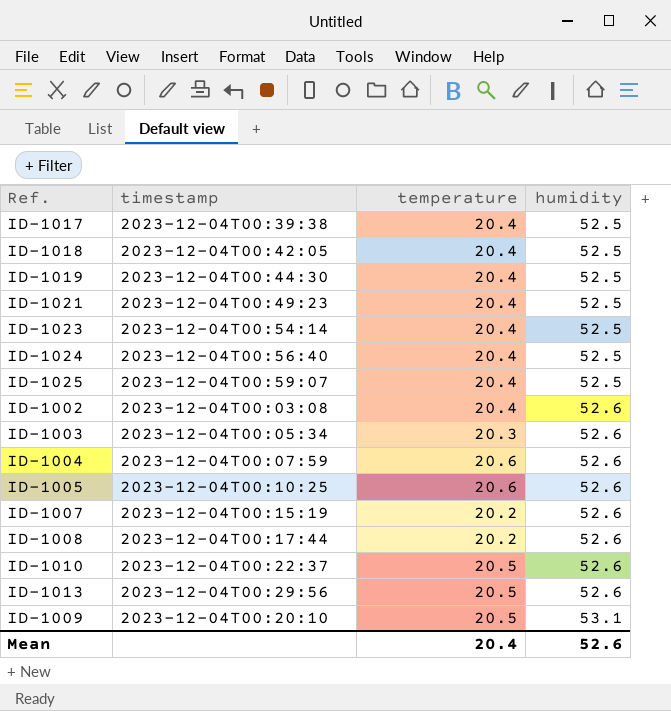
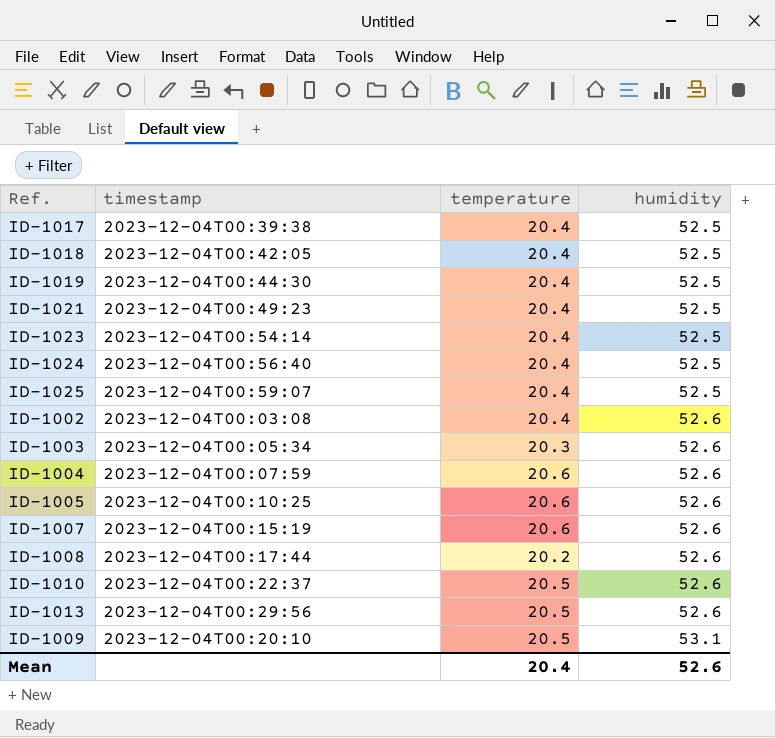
ID-1007 | temperature: 20.2 -> 20.6

